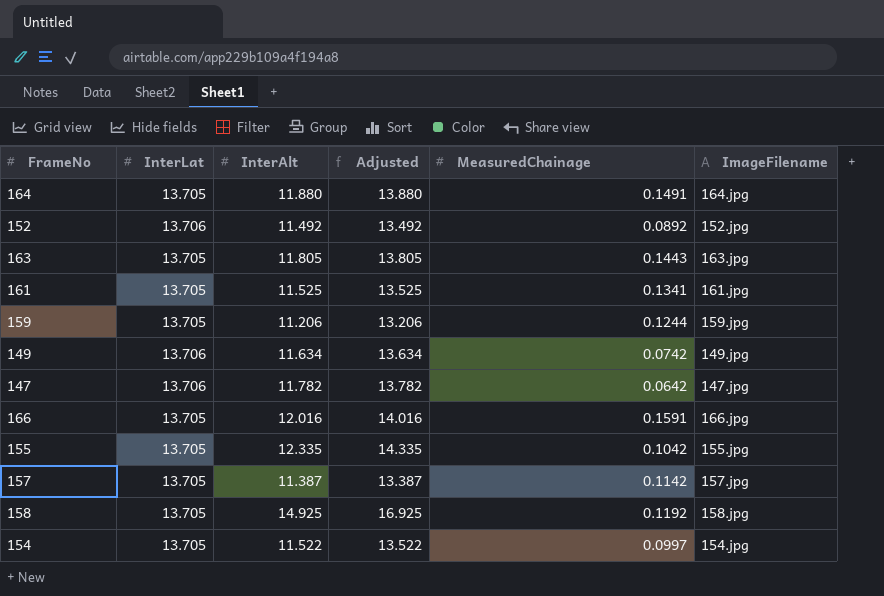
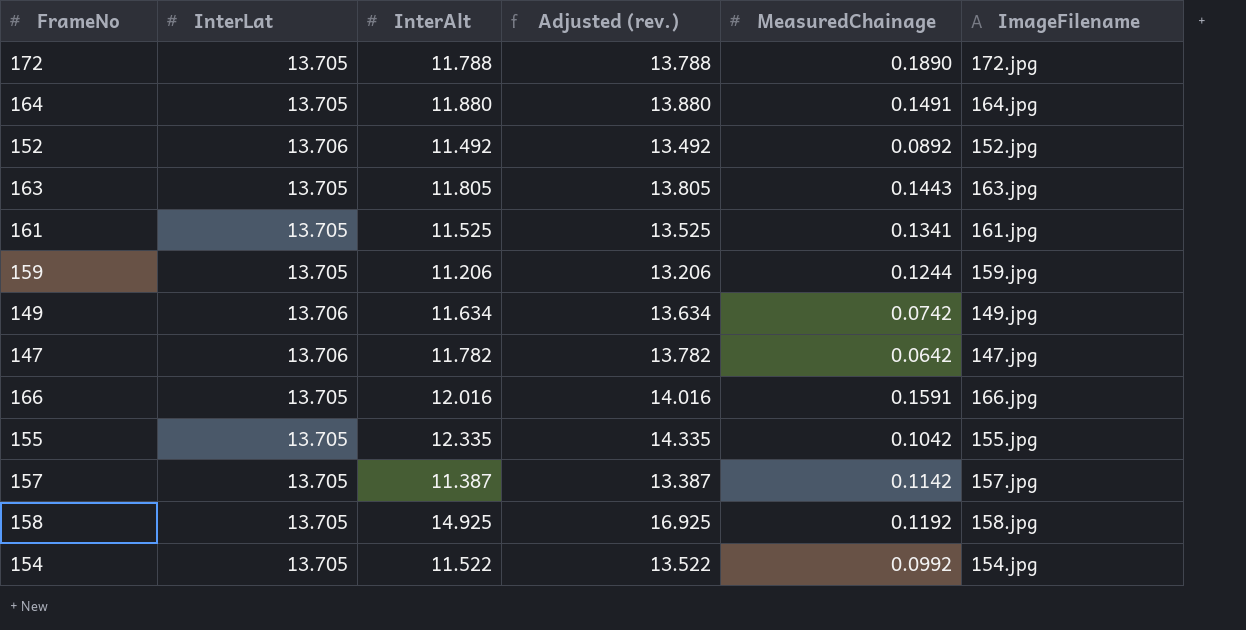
column name: Adjusted -> Adjusted (rev.)
row 172: none -> 13.705 | 11.788 | 13.788 | 0.1890 | 172.jpg
154 | MeasuredChainage: 0.0997 -> 0.0992

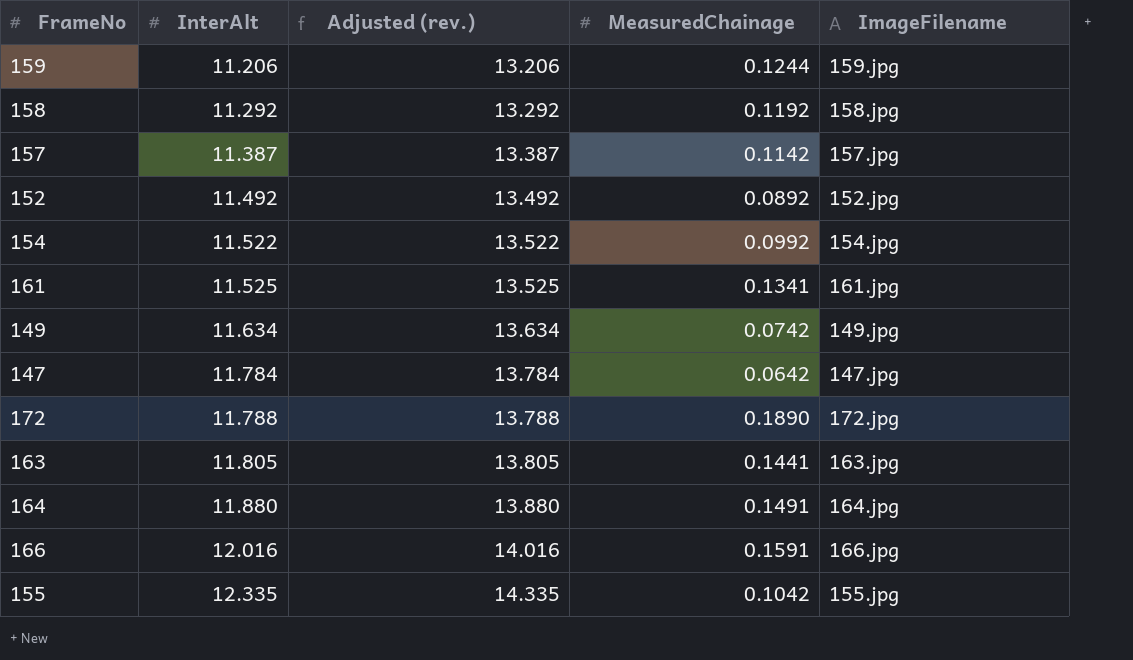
row order: none -> InterAlt ascending
column InterLat | position: 2 -> none
158 | InterAlt: 14.925 -> 11.292
158 | Adjusted (rev.): 16.925 -> 13.292
147 | InterAlt: 11.782 -> 11.784
147 | Adjusted (rev.): 13.782 -> 13.784
163 | MeasuredChainage: 0.1443 -> 0.1441

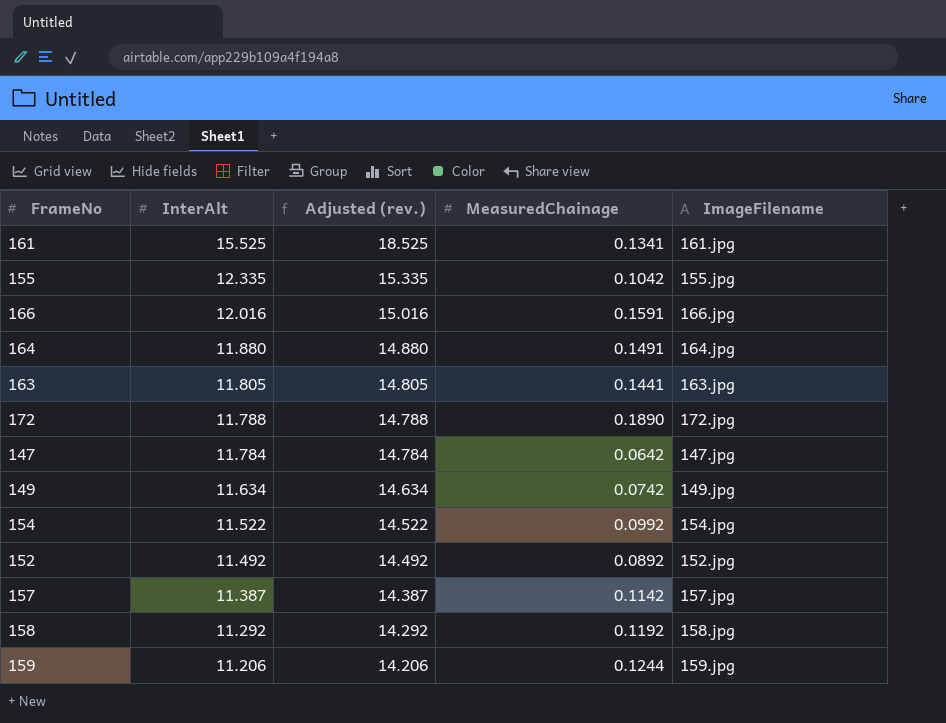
row order: InterAlt ascending -> InterAlt descending
column Adjusted (rev.) | formula: [InterAlt] + 2 -> [InterAlt] + 3
161 | InterAlt: 11.525 -> 15.525

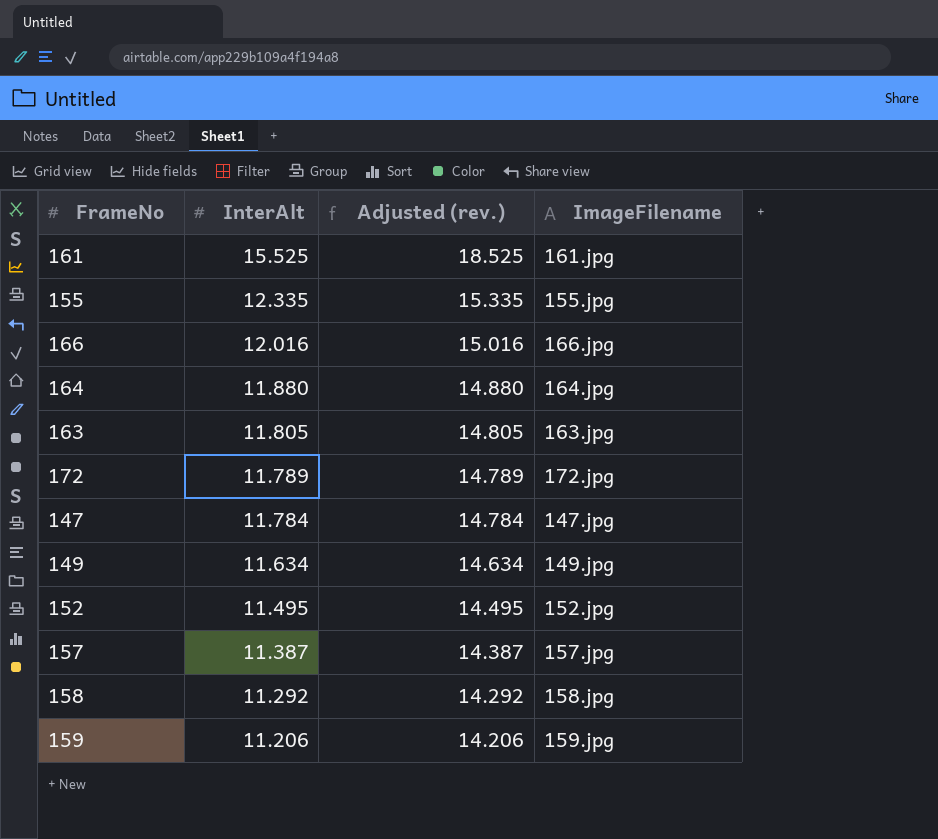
column MeasuredChainage | position: 4 -> none
row 154: 11.522 | 14.522 | 0.0992 | 154.jpg -> none
172 | InterAlt: 11.788 -> 11.789
172 | Adjusted (rev.): 14.788 -> 14.789
152 | InterAlt: 11.492 -> 11.495
152 | Adjusted (rev.): 14.492 -> 14.495

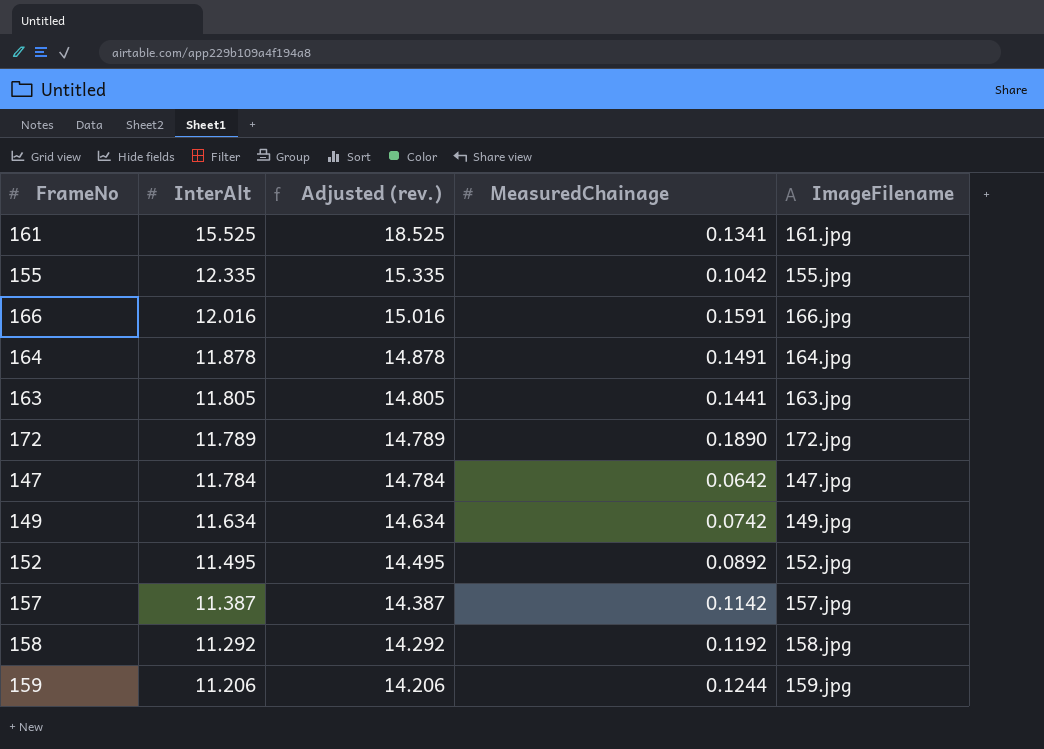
column MeasuredChainage | position: none -> 4
164 | InterAlt: 11.880 -> 11.878
164 | Adjusted (rev.): 14.880 -> 14.878

